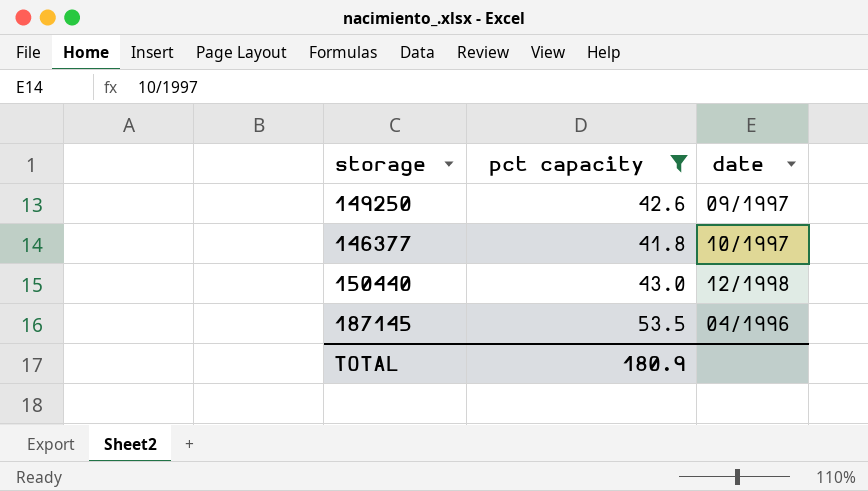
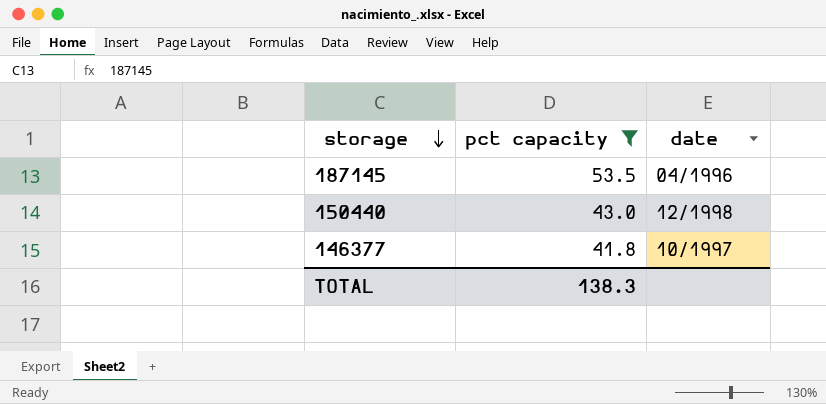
row order: none -> storage descending
row 149250: 42.6 | 09/1997 -> none
TOTAL | pct capacity: 180.9 -> 138.3

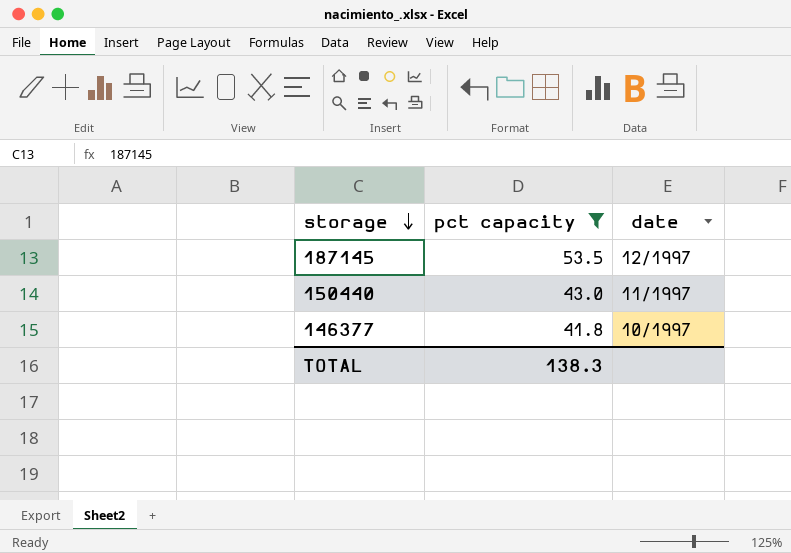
187145 | date: 04/1996 -> 12/1997
150440 | date: 12/1998 -> 11/1997

